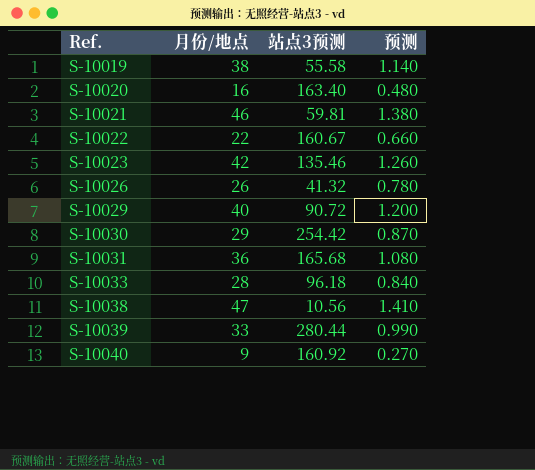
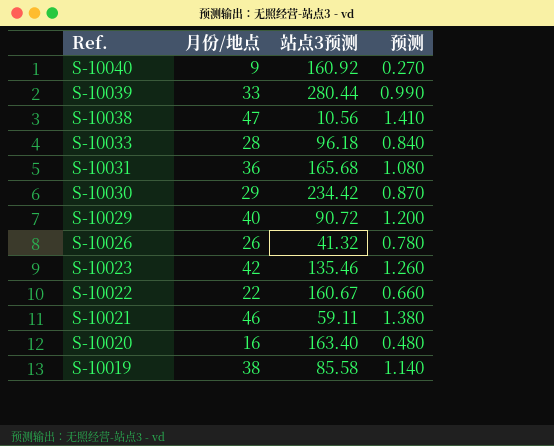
row order: Ref. ascending -> Ref. descending
S-10030 | 站点3预测: 254.42 -> 234.42
S-10021 | 站点3预测: 59.81 -> 59.11
S-10019 | 站点3预测: 55.58 -> 85.58

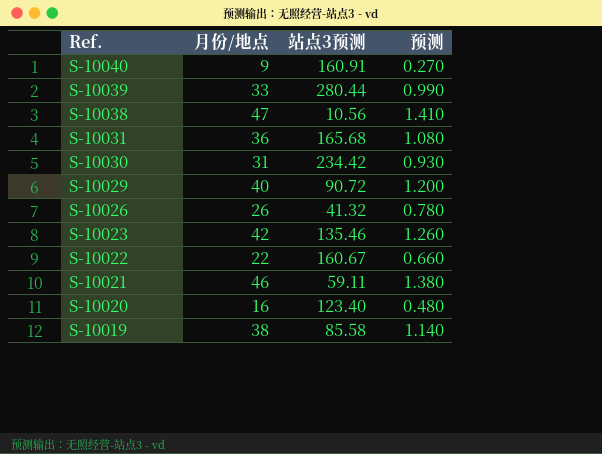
row S-10033: 28 | 96.18 | 0.840 -> none
S-10040 | 站点3预测: 160.92 -> 160.91
S-10030 | 月份/地点: 29 -> 31
S-10030 | 预测: 0.870 -> 0.930
S-10020 | 站点3预测: 163.40 -> 123.40

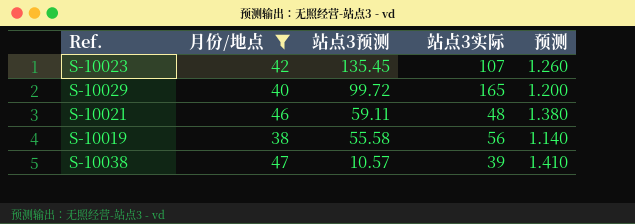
filter: none -> 月份/地点 >= 38
row order: Ref. descending -> 站点3预测 descending
column 站点3实际 | position: none -> 4
S-10023 | 站点3预测: 135.46 -> 135.45
S-10029 | 站点3预测: 90.72 -> 99.72
S-10019 | 站点3预测: 85.58 -> 55.58
S-10038 | 站点3预测: 10.56 -> 10.57

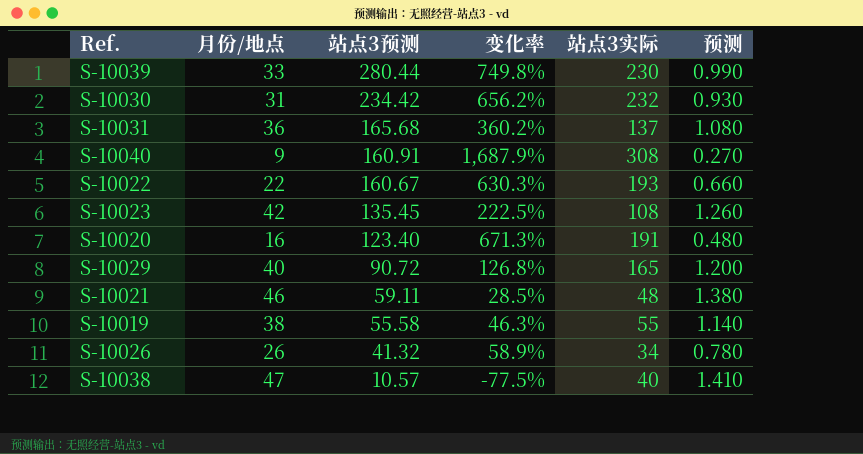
filter: 月份/地点 >= 38 -> none
column 变化率 | formula: none -> ([站点3预测] - [月份/地点]) / [月份/地点]
S-10023 | 站点3实际: 107 -> 108
S-10029 | 站点3预测: 99.72 -> 90.72
S-10019 | 站点3实际: 56 -> 55
S-10038 | 站点3实际: 39 -> 40

